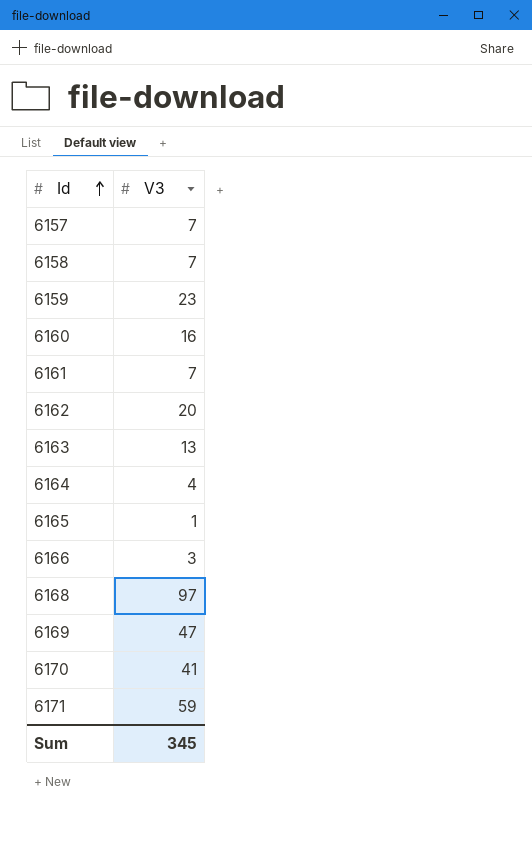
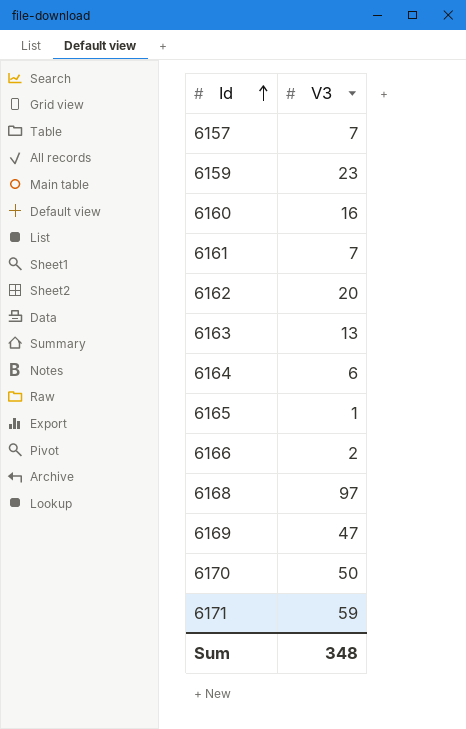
row 6158: 7 -> none
6164 | V3: 4 -> 6
6166 | V3: 3 -> 2
6170 | V3: 41 -> 50
Sum | V3: 345 -> 348

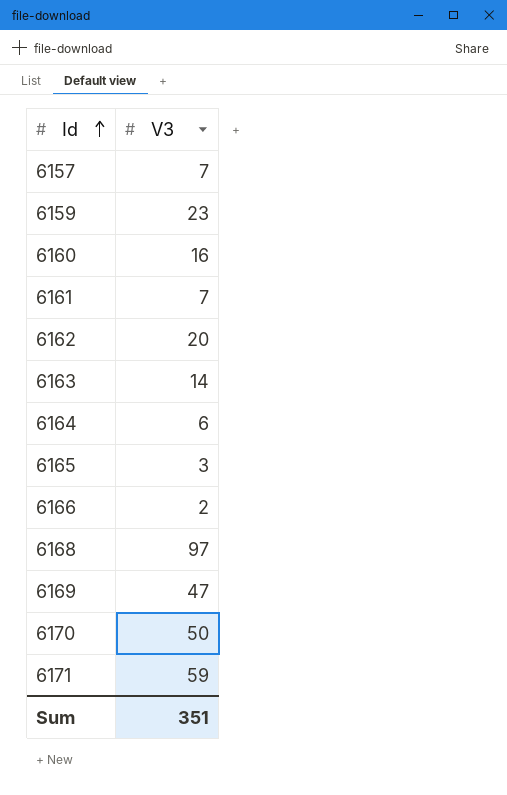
6163 | V3: 13 -> 14
6165 | V3: 1 -> 3
Sum | V3: 348 -> 351

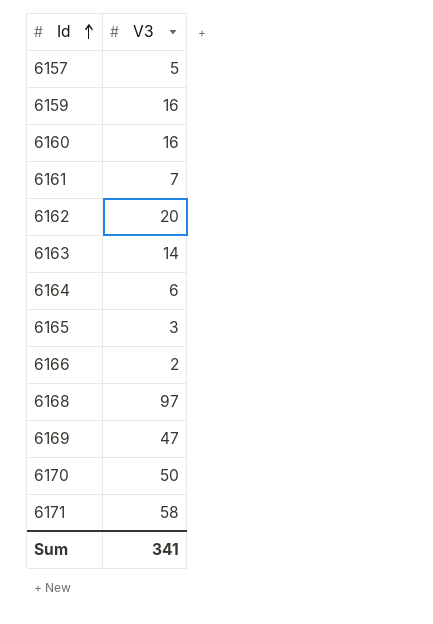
6157 | V3: 7 -> 5
6159 | V3: 23 -> 16
6171 | V3: 59 -> 58
Sum | V3: 351 -> 341

